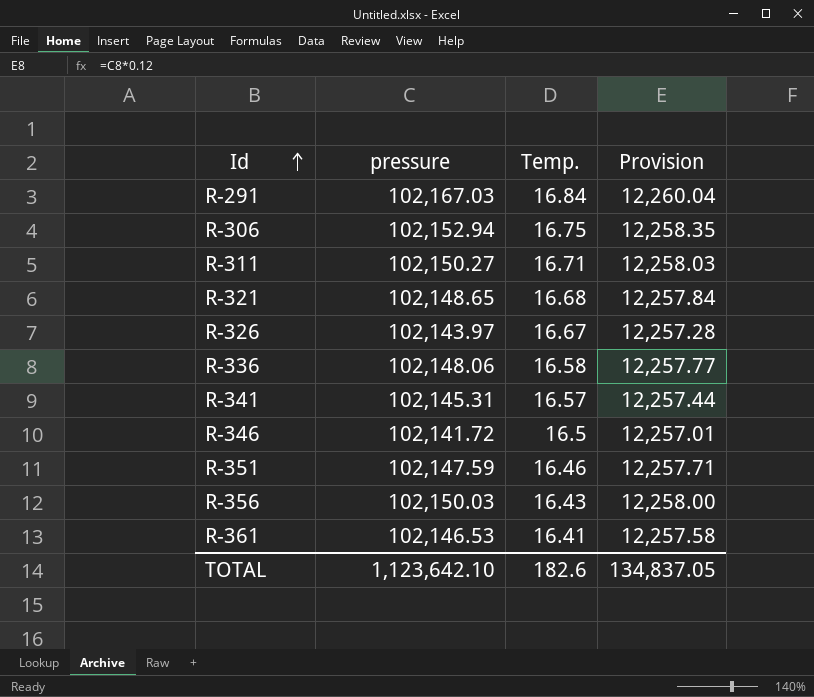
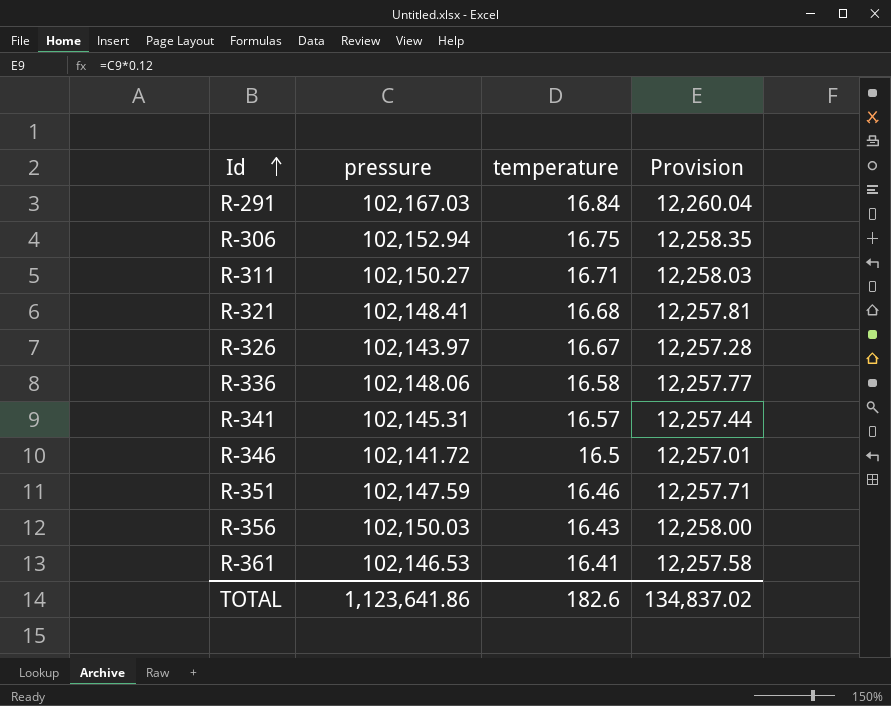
column name: Temp. -> temperature
R-321 | pressure: 102,148.65 -> 102,148.41
R-321 | Provision: 12,257.84 -> 12,257.81
TOTAL | pressure: 1,123,642.10 -> 1,123,641.86
TOTAL | Provision: 134,837.05 -> 134,837.02

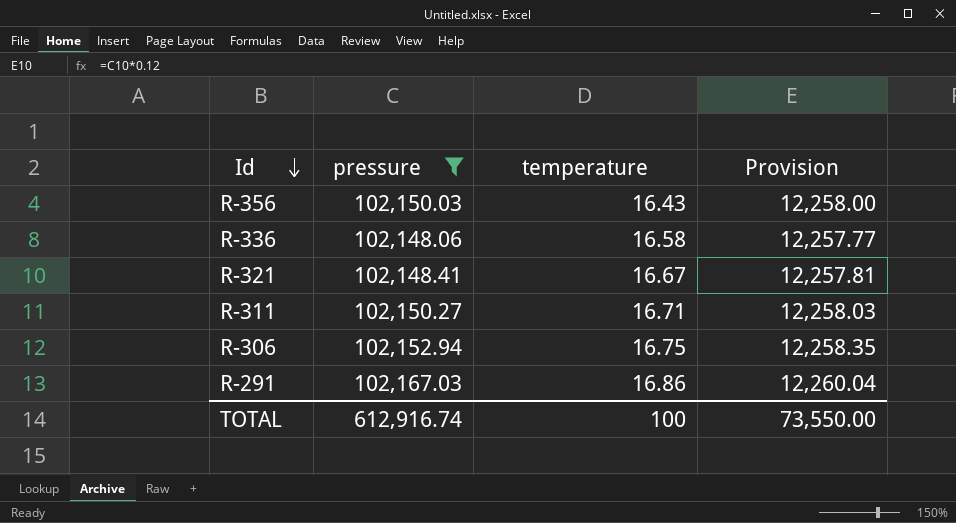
filter: none -> pressure >= 102,148.06
row order: Id ascending -> Id descending
R-321 | temperature: 16.68 -> 16.67
R-291 | temperature: 16.84 -> 16.86
TOTAL | pressure: 1,123,641.86 -> 612,916.74
TOTAL | temperature: 182.6 -> 100
TOTAL | Provision: 134,837.02 -> 73,550.00

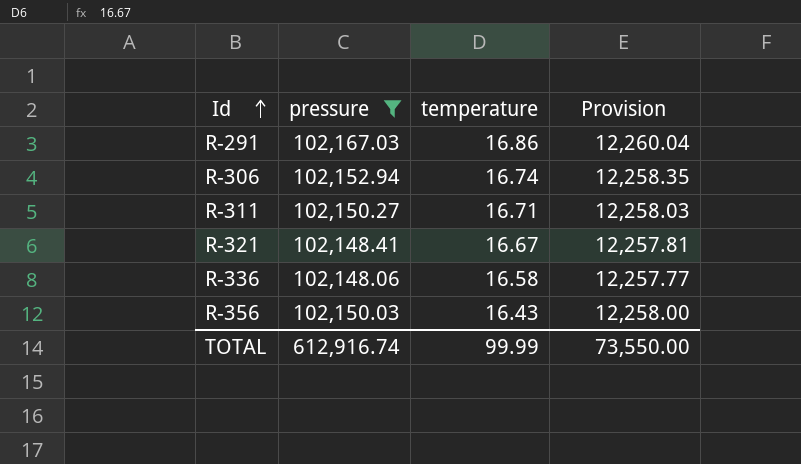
row order: Id descending -> Id ascending
R-306 | temperature: 16.75 -> 16.74
TOTAL | temperature: 100 -> 99.99

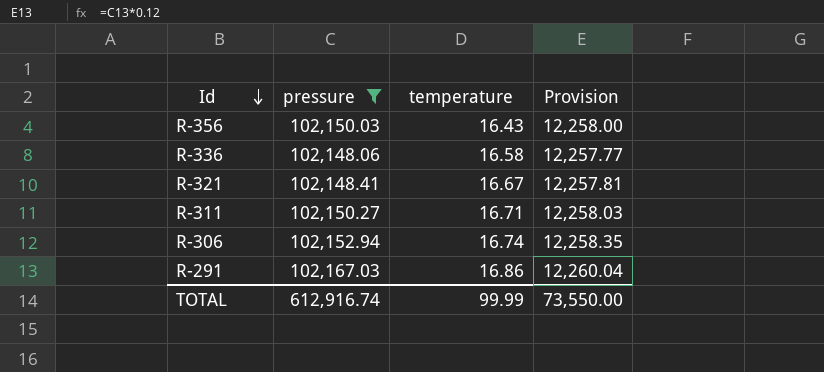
row order: Id ascending -> Id descending

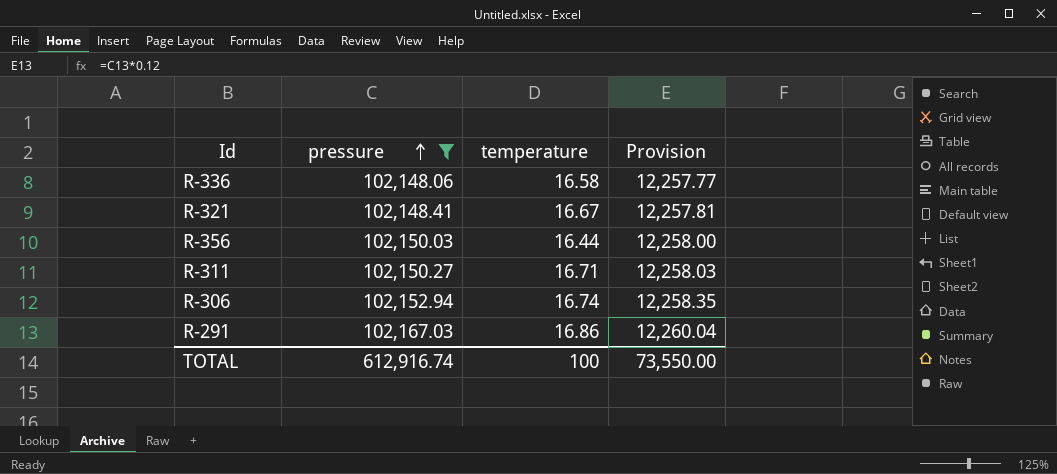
row order: Id descending -> pressure ascending
R-356 | temperature: 16.43 -> 16.44
TOTAL | temperature: 99.99 -> 100

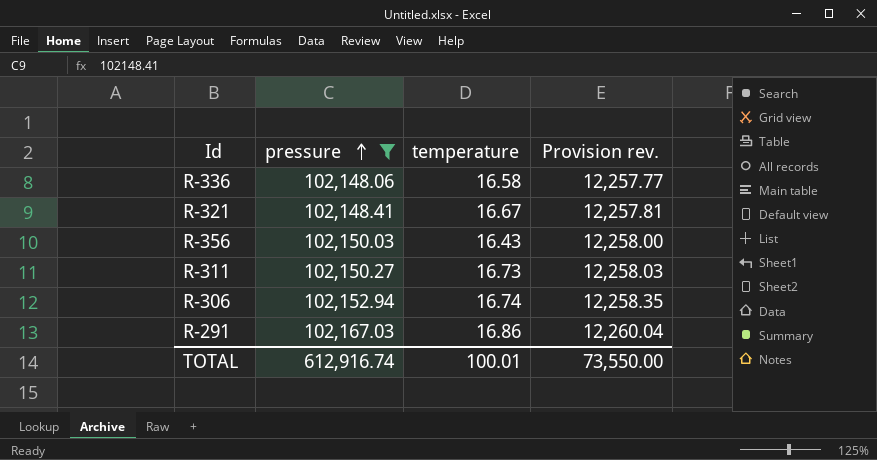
column name: Provision -> Provision rev.
R-356 | temperature: 16.44 -> 16.43
R-311 | temperature: 16.71 -> 16.73
TOTAL | temperature: 100 -> 100.01

